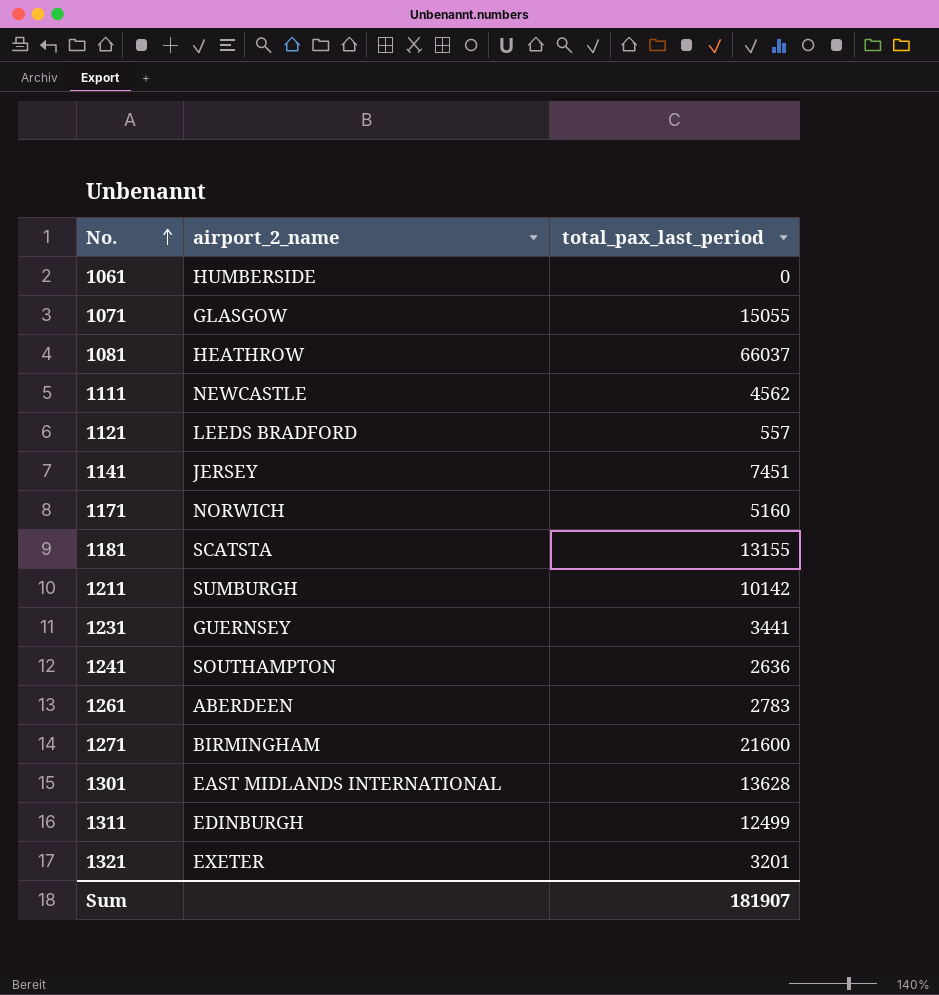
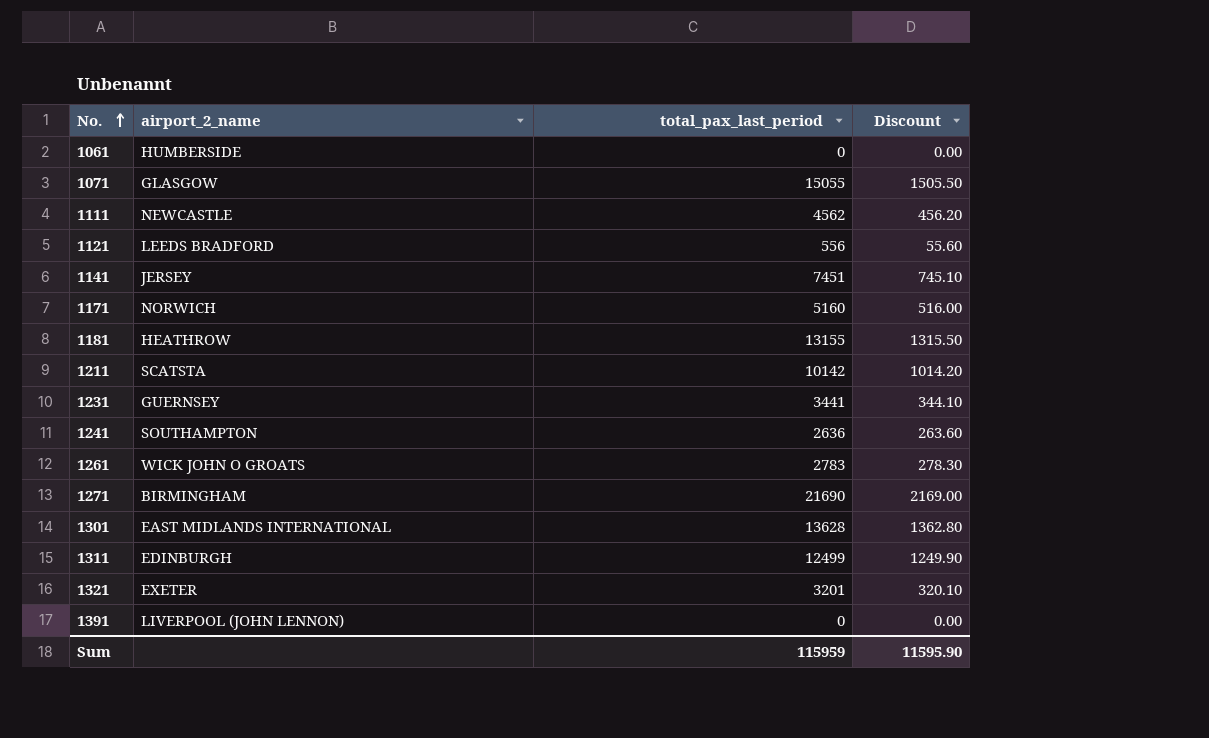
column Discount | formula: none -> [total_pax_last_period] * 0.1
row 1081: HEATHROW | 66037 -> none
1121 | total_pax_last_period: 557 -> 556
1181 | airport_2_name: SCATSTA -> HEATHROW
1211 | airport_2_name: SUMBURGH -> SCATSTA
1261 | airport_2_name: ABERDEEN -> WICK JOHN O GROATS
1271 | total_pax_last_period: 21600 -> 21690
row 1391: none -> LIVERPOOL (JOHN LENNON) | 0 | 0.00
Sum | total_pax_last_period: 181907 -> 115959

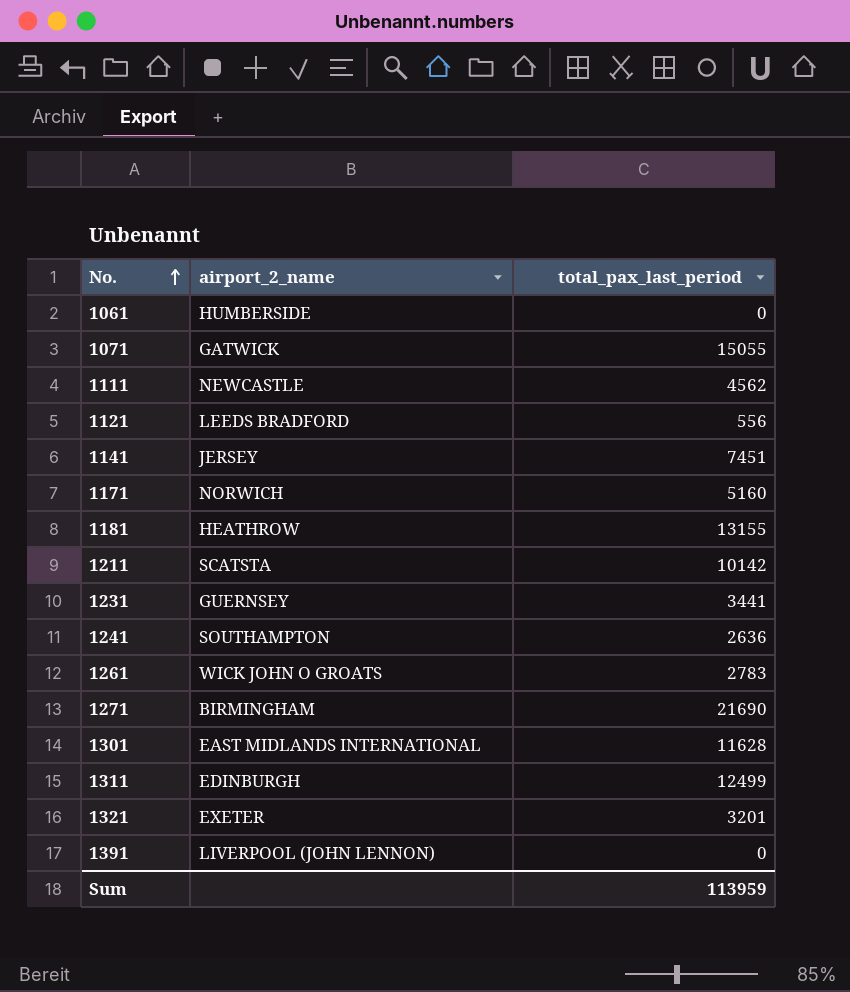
column Discount | formula: [total_pax_last_period] * 0.1 -> none
1071 | airport_2_name: GLASGOW -> GATWICK
1301 | total_pax_last_period: 13628 -> 11628
Sum | total_pax_last_period: 115959 -> 113959

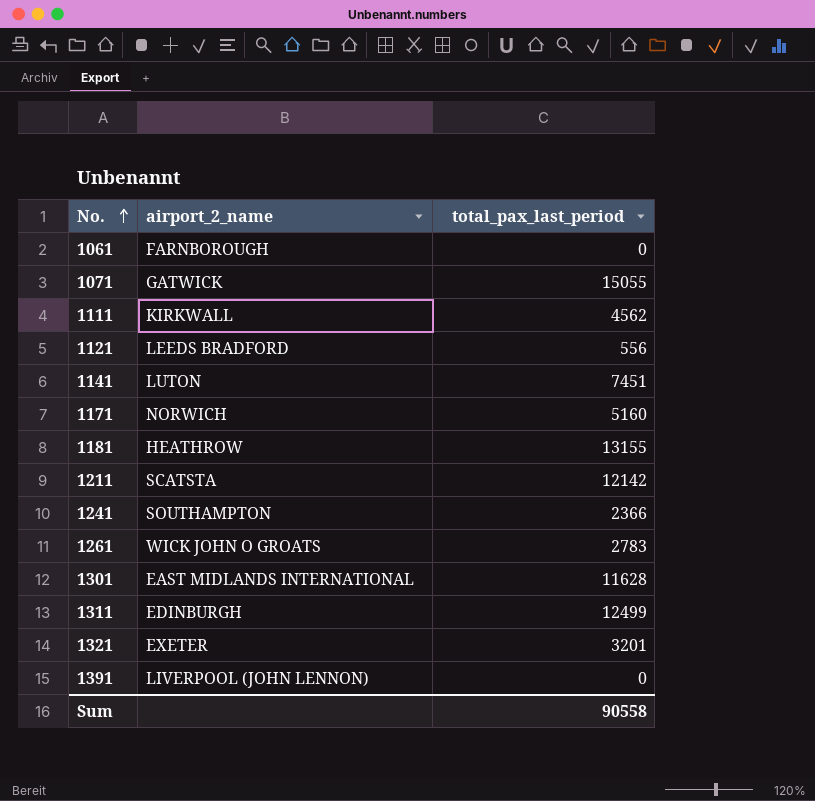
row 1231: GUERNSEY | 3441 -> none
row 1271: BIRMINGHAM | 21690 -> none
1061 | airport_2_name: HUMBERSIDE -> FARNBOROUGH
1111 | airport_2_name: NEWCASTLE -> KIRKWALL
1141 | airport_2_name: JERSEY -> LUTON
1211 | total_pax_last_period: 10142 -> 12142
1241 | total_pax_last_period: 2636 -> 2366
Sum | total_pax_last_period: 113959 -> 90558

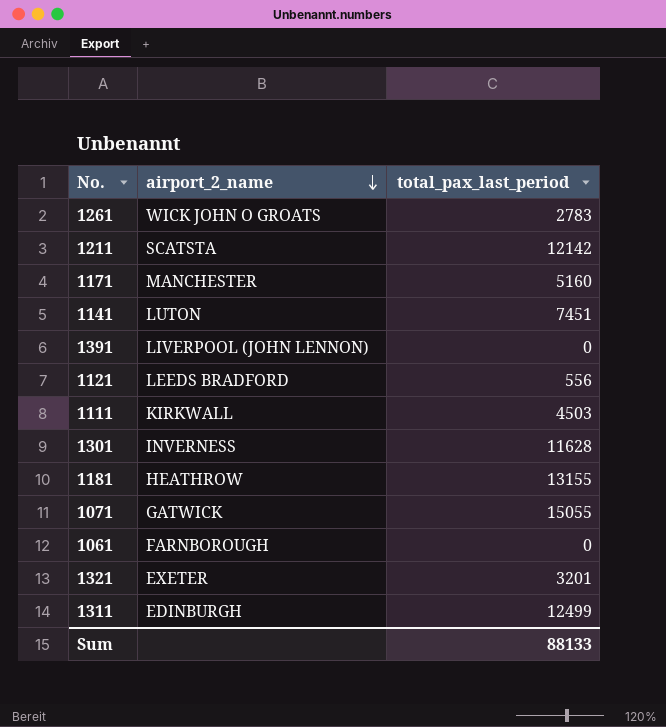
row order: No. ascending -> airport_2_name descending
row 1241: SOUTHAMPTON | 2366 -> none
1171 | airport_2_name: NORWICH -> MANCHESTER
1111 | total_pax_last_period: 4562 -> 4503
1301 | airport_2_name: EAST MIDLANDS INTERNATIONAL -> INVERNESS
Sum | total_pax_last_period: 90558 -> 88133

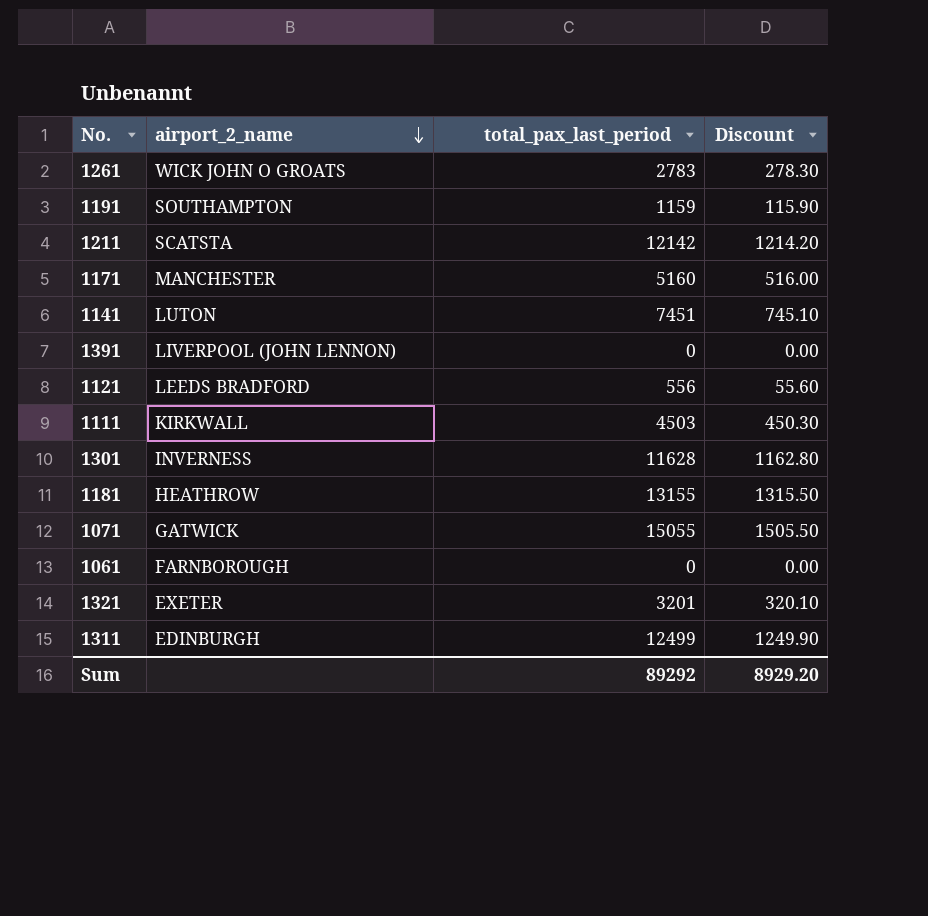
column Discount | formula: none -> [total_pax_last_period] * 0.1
row 1191: none -> SOUTHAMPTON | 1159 | 115.90
Sum | total_pax_last_period: 88133 -> 89292

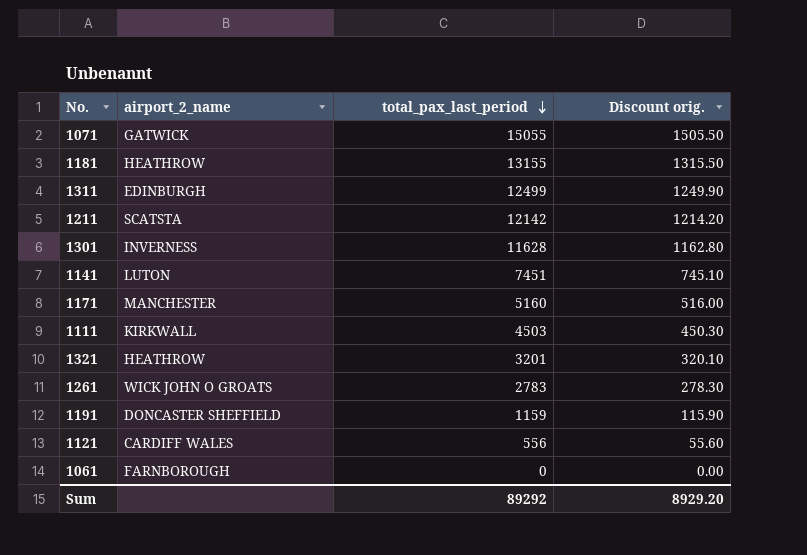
row order: airport_2_name descending -> total_pax_last_period descending
column name: Discount -> Discount orig.
row 1391: LIVERPOOL (JOHN LENNON) | 0 | 0.00 -> none
1321 | airport_2_name: EXETER -> HEATHROW
1191 | airport_2_name: SOUTHAMPTON -> DONCASTER SHEFFIELD
1121 | airport_2_name: LEEDS BRADFORD -> CARDIFF WALES

